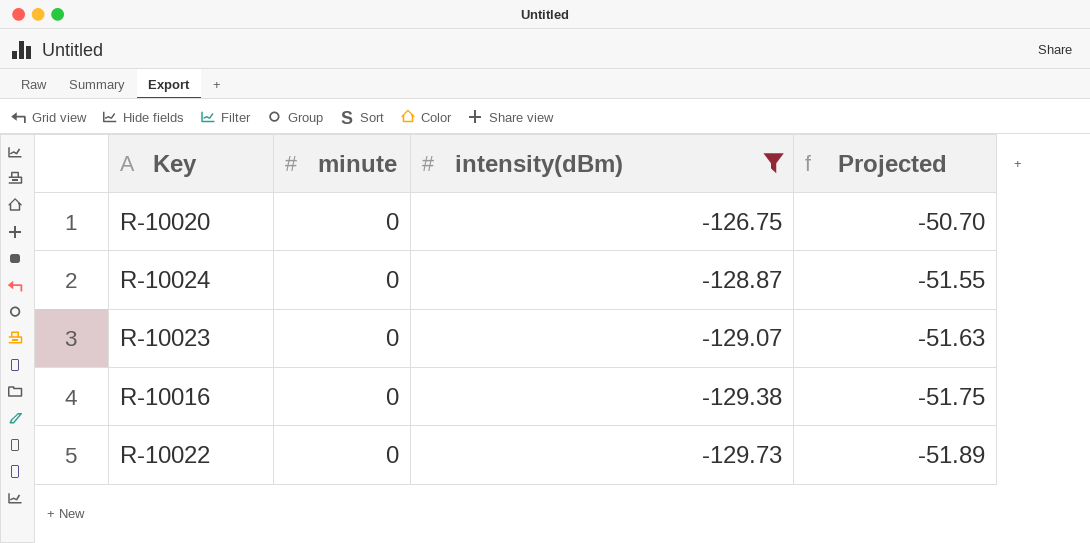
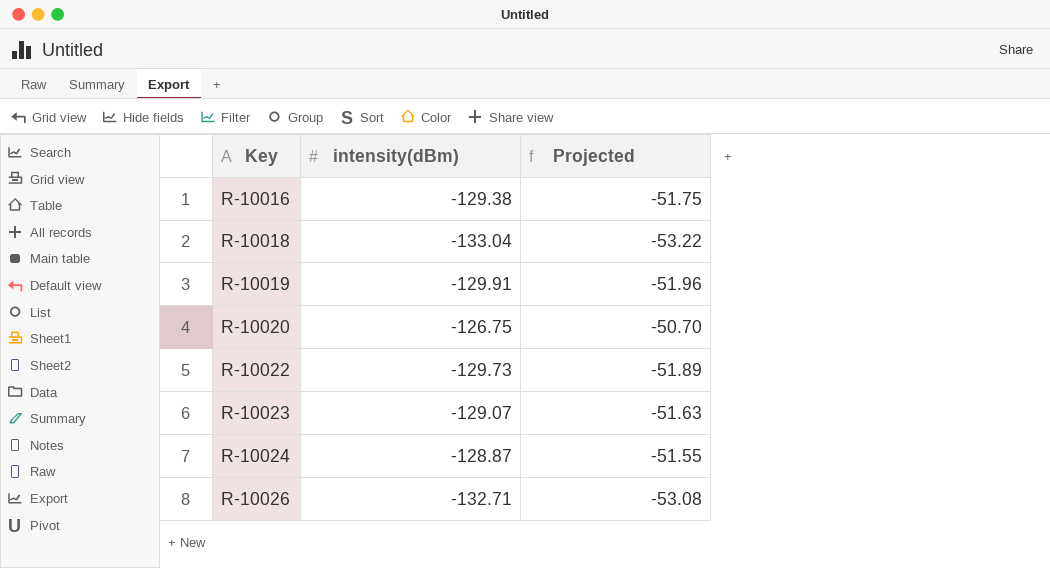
filter: intensity(dBm) >= -129.73 -> none
row order: intensity(dBm) descending -> Key ascending
column minute | position: 2 -> none

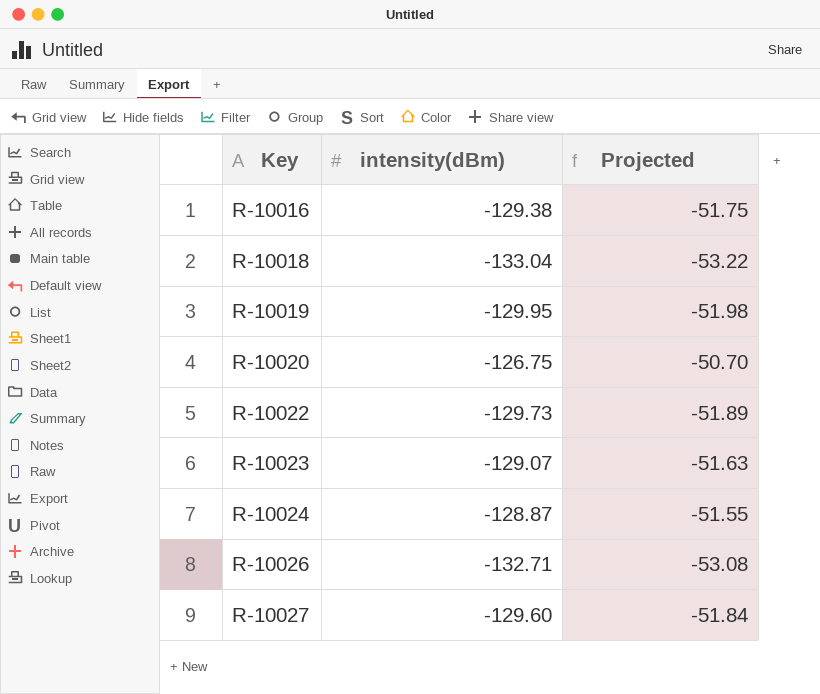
R-10019 | intensity(dBm): -129.91 -> -129.95
R-10019 | Projected: -51.96 -> -51.98
row R-10027: none -> -129.60 | -51.84

